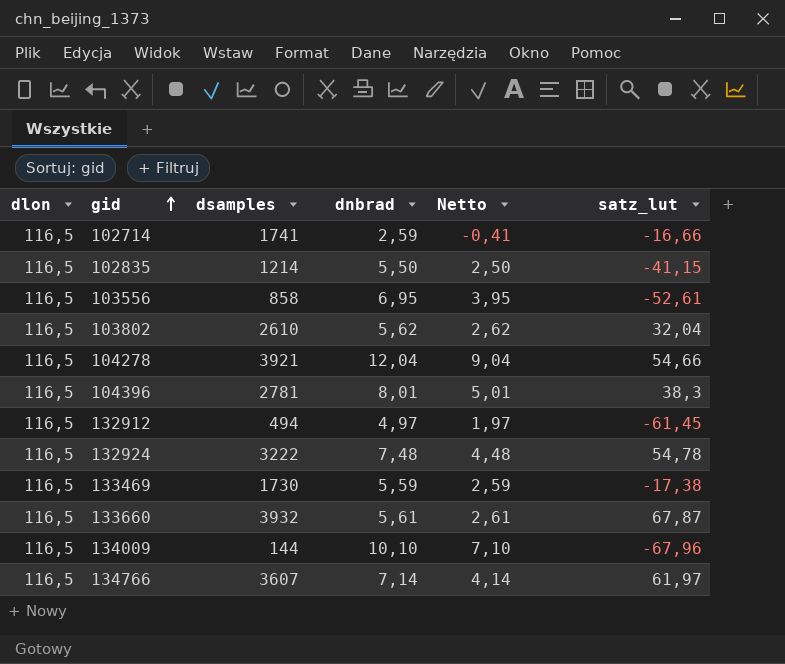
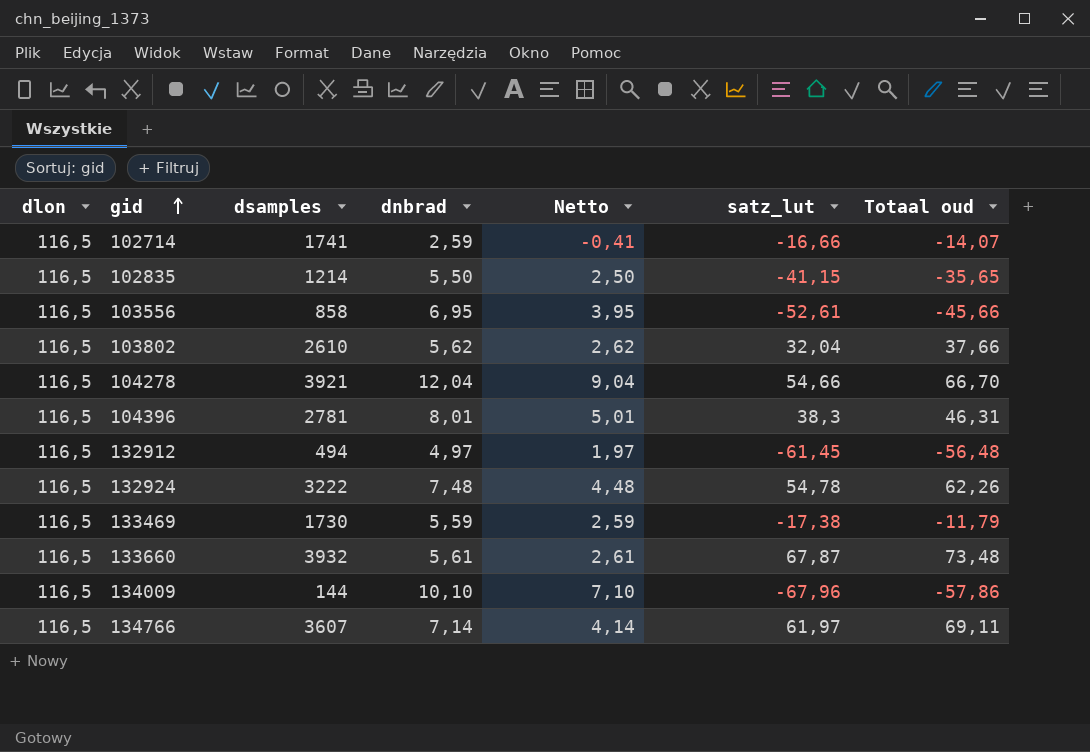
column Totaal oud | formula: none -> [dnbrad] + [satz_lut]

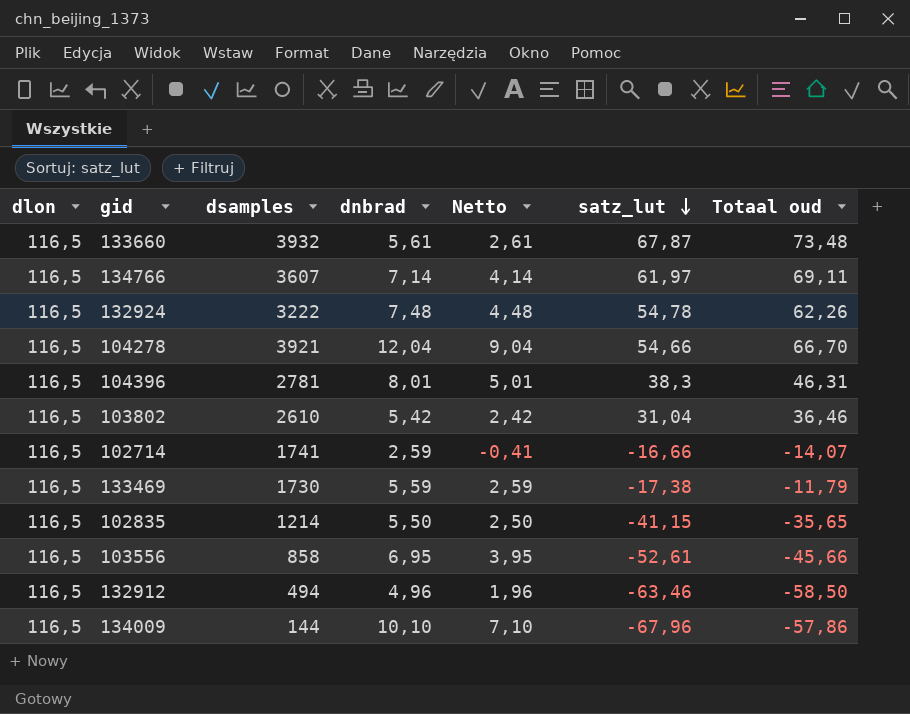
row order: gid ascending -> satz_lut descending
103802 | dnbrad: 5,62 -> 5,42
103802 | Netto: 2,62 -> 2,42
103802 | satz_lut: 32,04 -> 31,04
103802 | Totaal oud: 37,66 -> 36,46
132912 | dnbrad: 4,97 -> 4,96
132912 | Netto: 1,97 -> 1,96
132912 | satz_lut: -61,45 -> -63,46
132912 | Totaal oud: -56,48 -> -58,50

